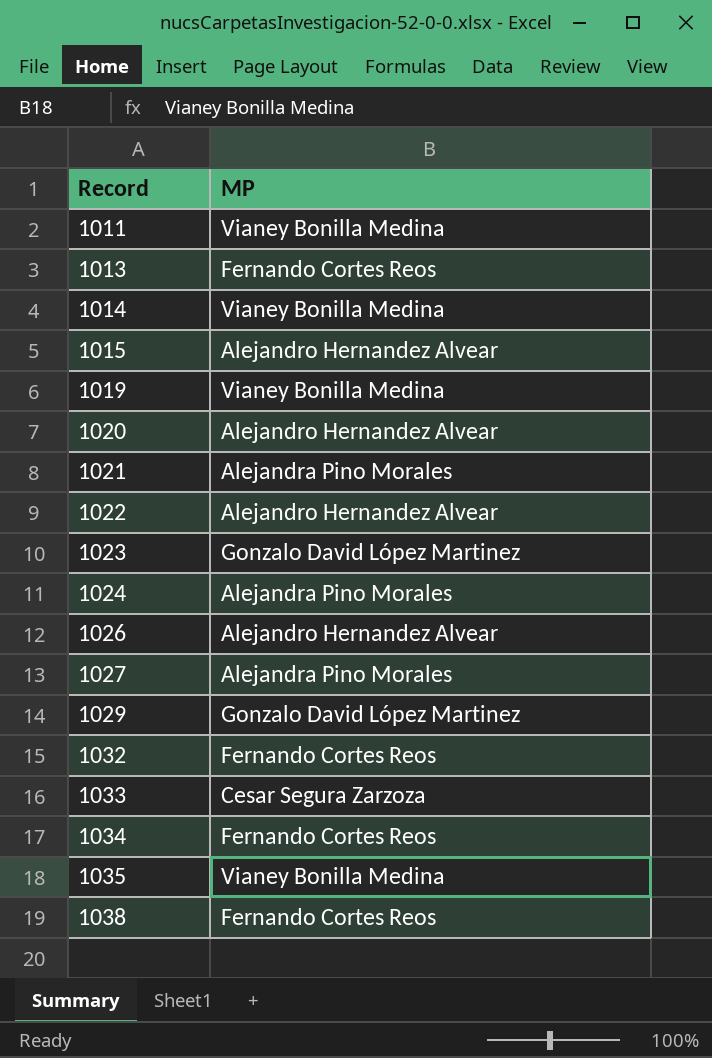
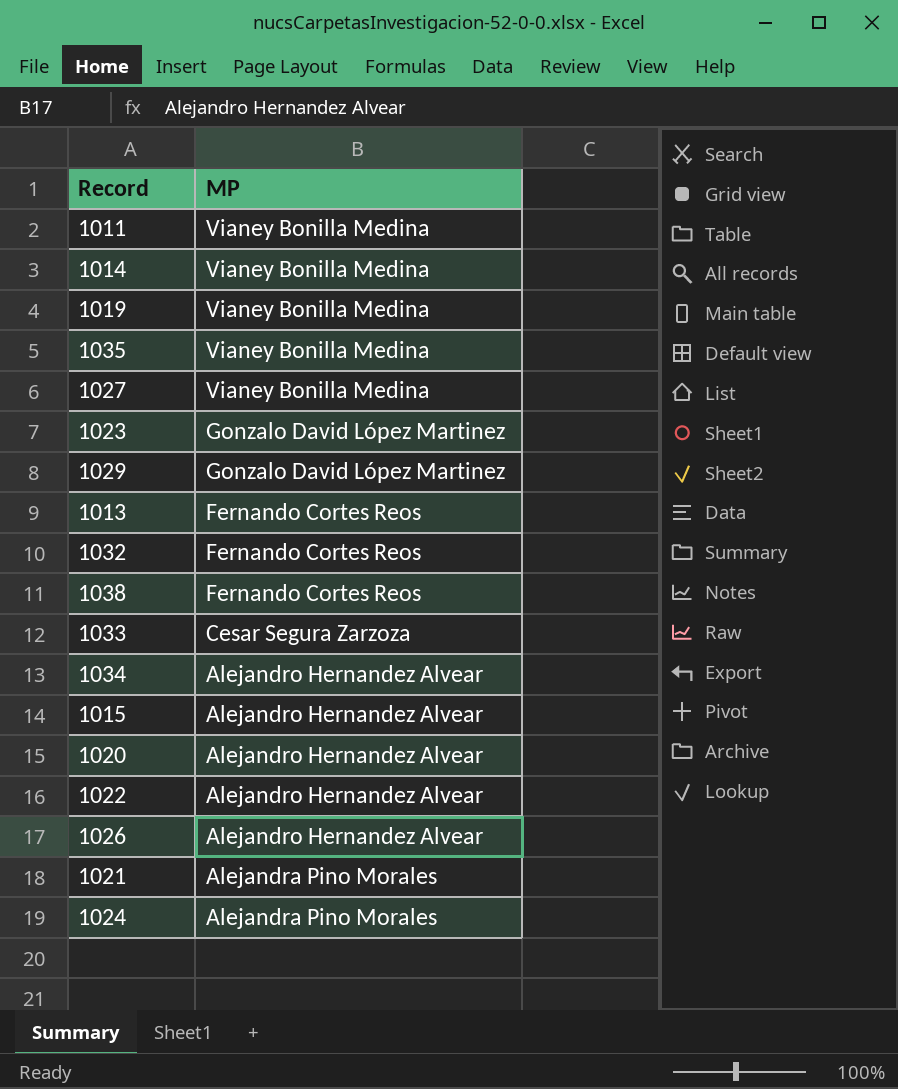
row order: Record ascending -> MP descending
1027 | MP: Alejandra Pino Morales -> Vianey Bonilla Medina
1034 | MP: Fernando Cortes Reos -> Alejandro Hernandez Alvear

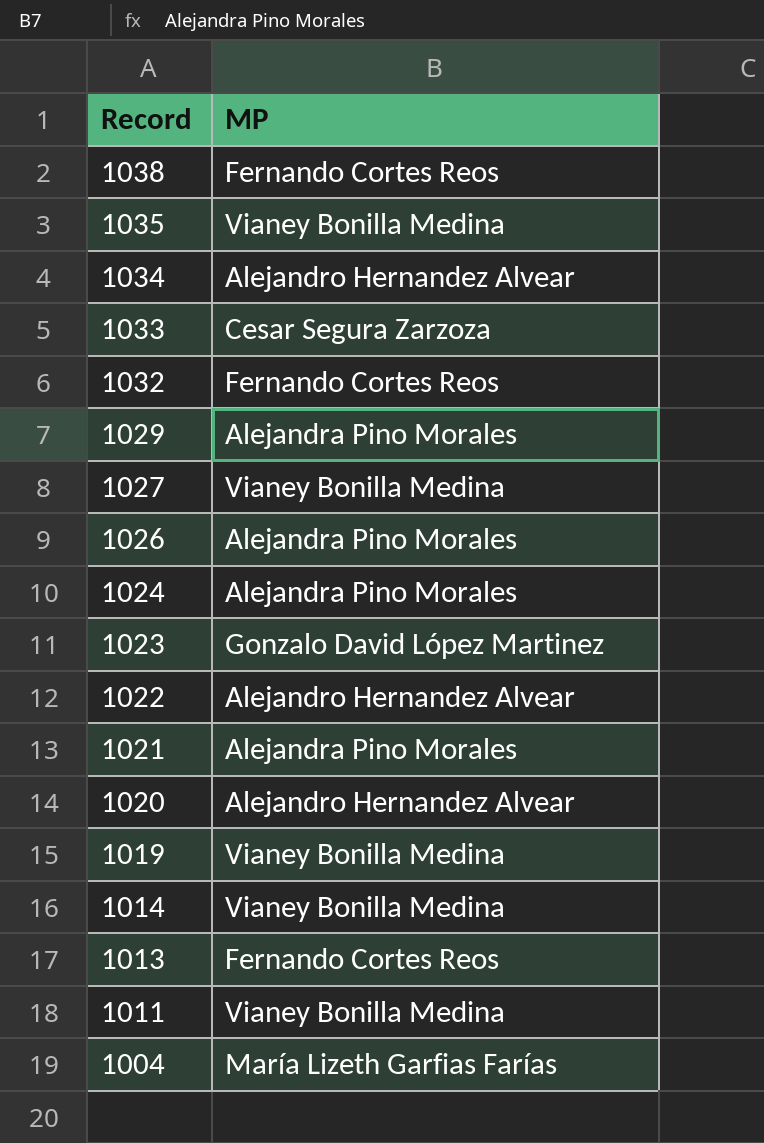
row order: MP descending -> Record descending
row 1015: Alejandro Hernandez Alvear -> none
1029 | MP: Gonzalo David López Martinez -> Alejandra Pino Morales
1026 | MP: Alejandro Hernandez Alvear -> Alejandra Pino Morales
row 1004: none -> María Lizeth Garfias Farías

